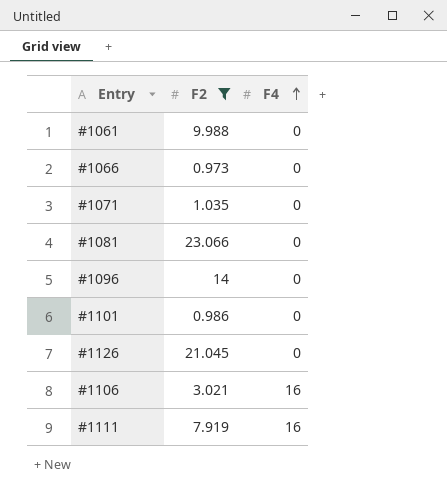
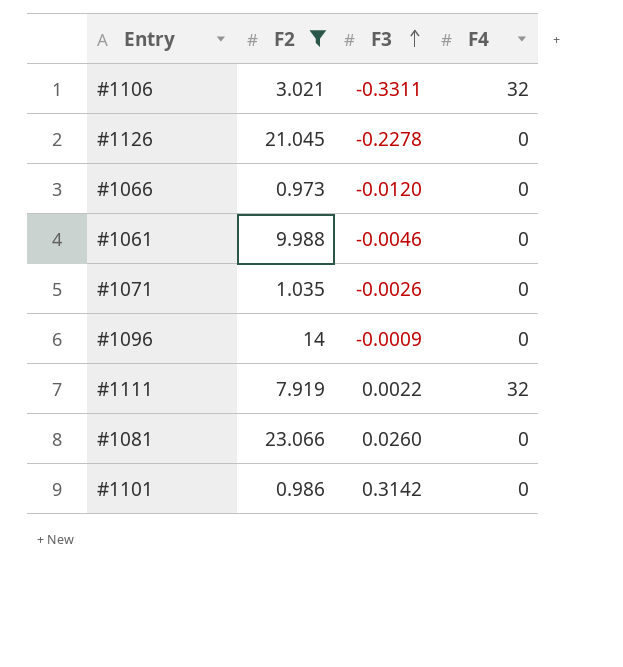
row order: F4 ascending -> F3 ascending
column F3 | position: none -> 3
#1106 | F4: 16 -> 32
#1111 | F4: 16 -> 32

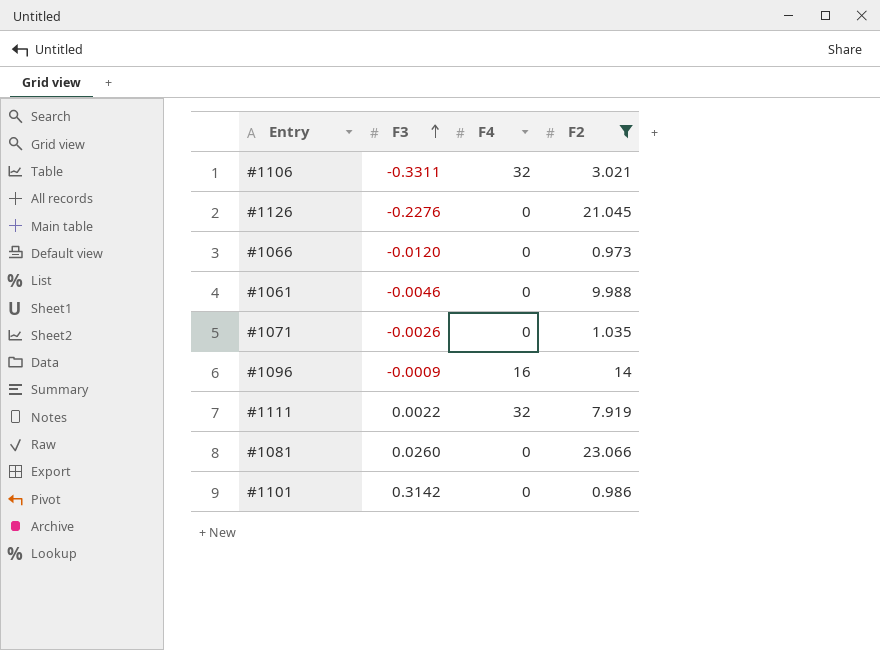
column F2 | position: 2 -> 4
#1126 | F3: -0.2278 -> -0.2276
#1096 | F4: 0 -> 16

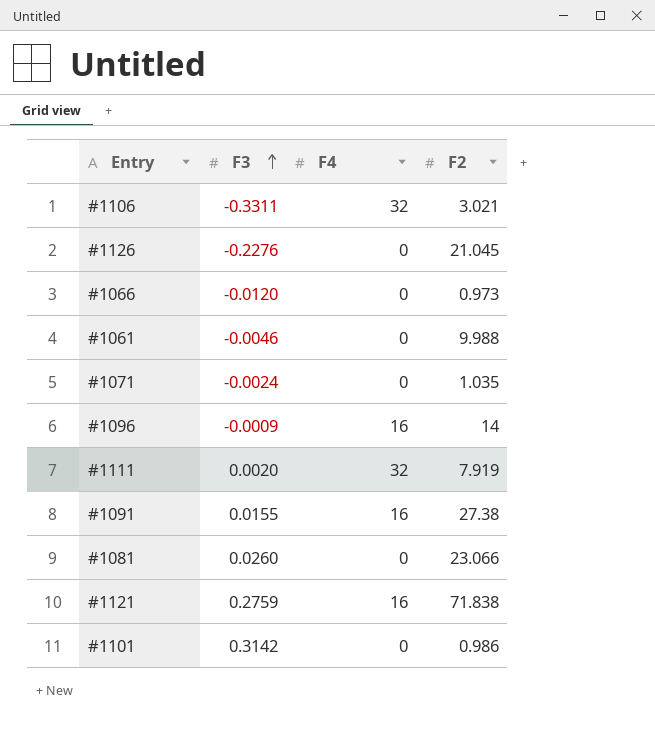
filter: F2 <= 23.066 -> none
#1071 | F3: -0.0026 -> -0.0024
#1111 | F3: 0.0022 -> 0.0020

